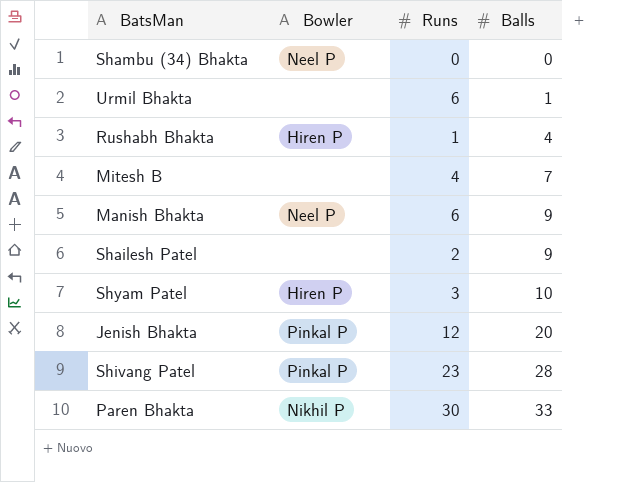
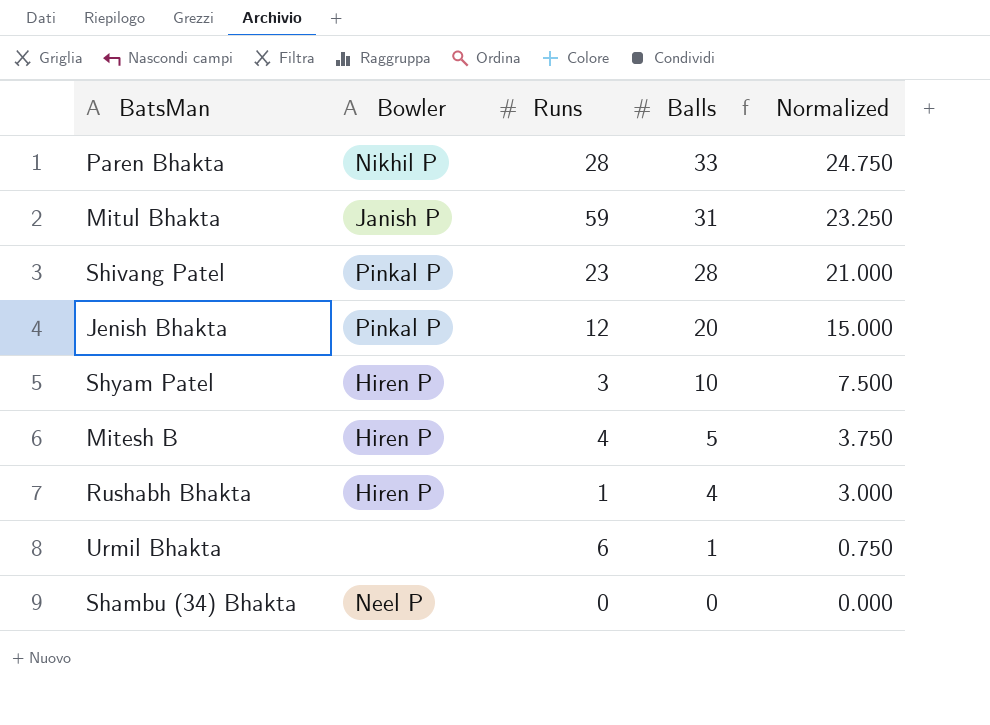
row order: Balls ascending -> Balls descending
column Normalized | formula: none -> [Balls] * 0.75
row Manish Bhakta: Neel P | 6 | 9 -> none
row Shailesh Patel: none | 2 | 9 -> none
Paren Bhakta | Runs: 30 -> 28
row Mitul Bhakta: none -> Janish P | 59 | 31 | 23.250
Mitesh B | Bowler: none -> Hiren P
Mitesh B | Balls: 7 -> 5

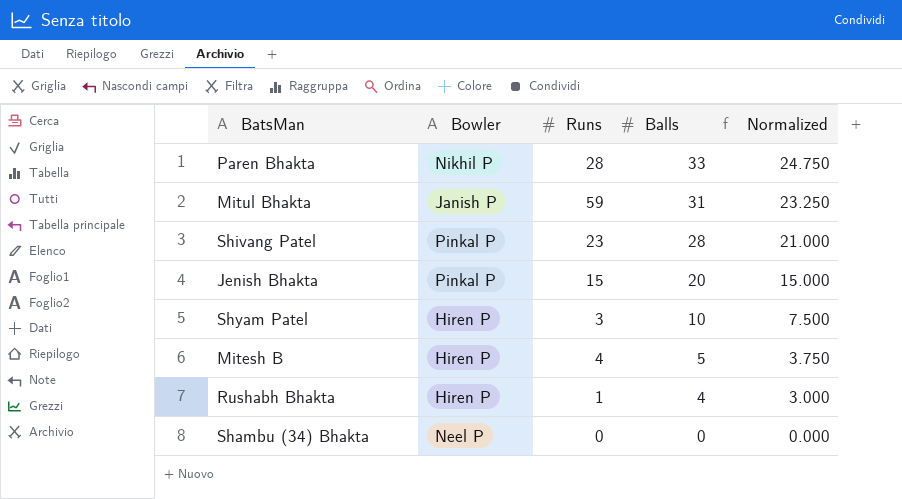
row Urmil Bhakta: none | 6 | 1 | 0.750 -> none
Jenish Bhakta | Runs: 12 -> 15

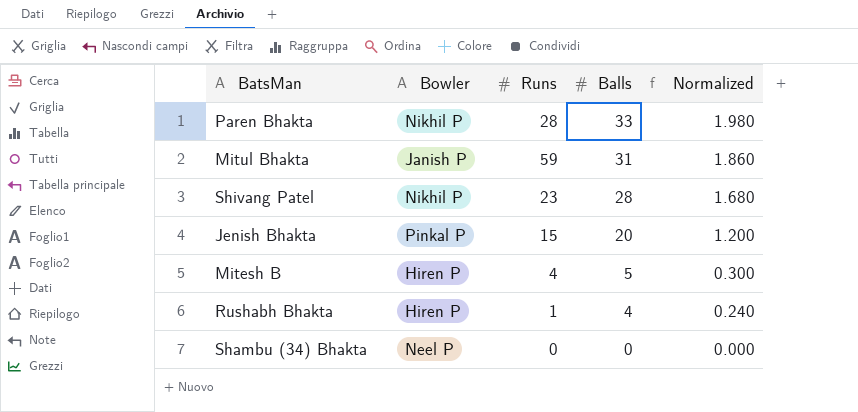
column Normalized | formula: [Balls] * 0.75 -> [Balls] * 0.06
row Shyam Patel: Hiren P | 3 | 10 | 7.500 -> none
Shivang Patel | Bowler: Pinkal P -> Nikhil P

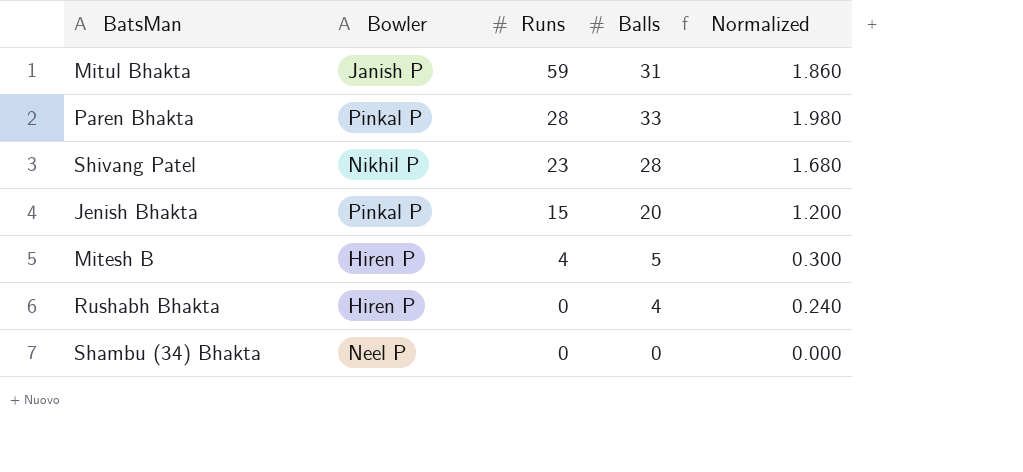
row order: Balls descending -> Runs descending
Paren Bhakta | Bowler: Nikhil P -> Pinkal P
Rushabh Bhakta | Runs: 1 -> 0

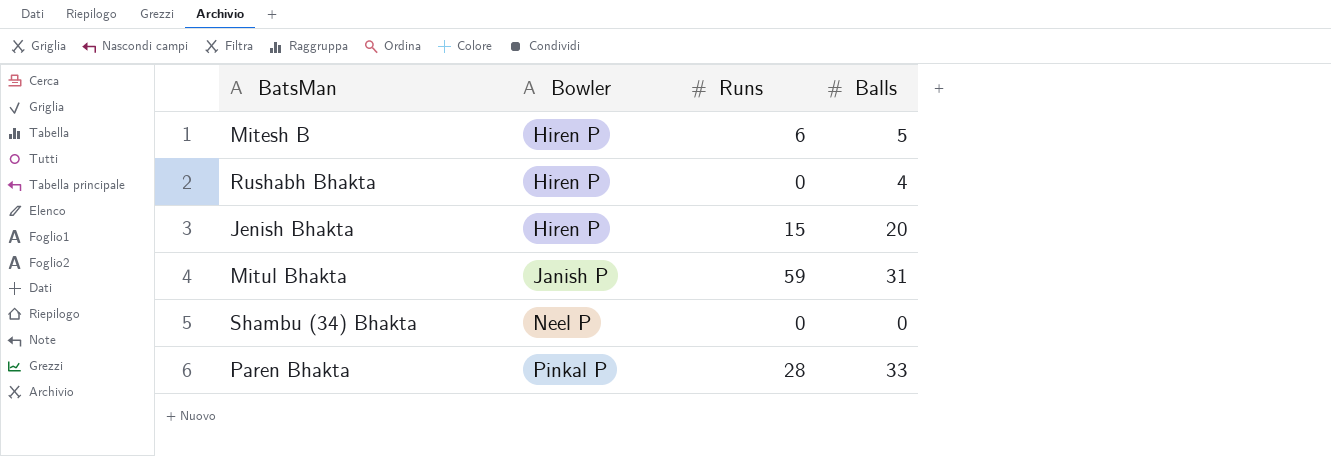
row order: Runs descending -> Bowler ascending
column Normalized | formula: [Balls] * 0.06 -> none
row Shivang Patel: Nikhil P | 23 | 28 | 1.680 -> none
Mitesh B | Runs: 4 -> 6
Jenish Bhakta | Bowler: Pinkal P -> Hiren P

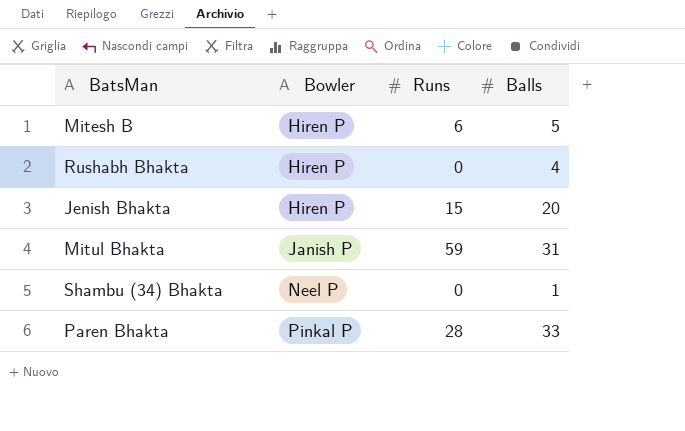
Shambu (34) Bhakta | Balls: 0 -> 1

